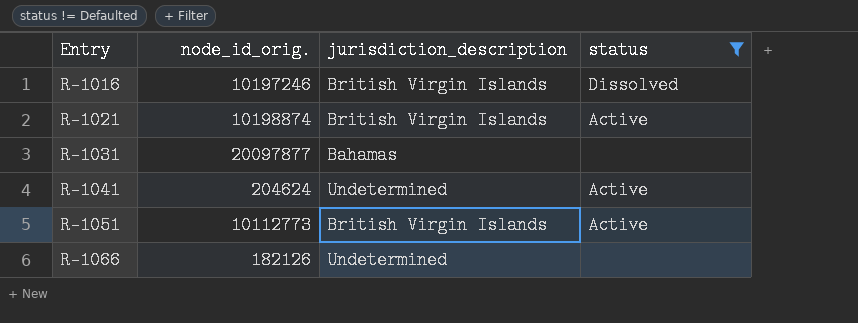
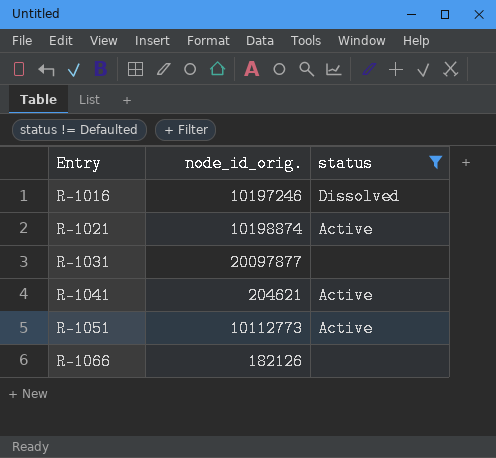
column jurisdiction_description | position: 3 -> none
R-1041 | node_id_orig.: 204624 -> 204621

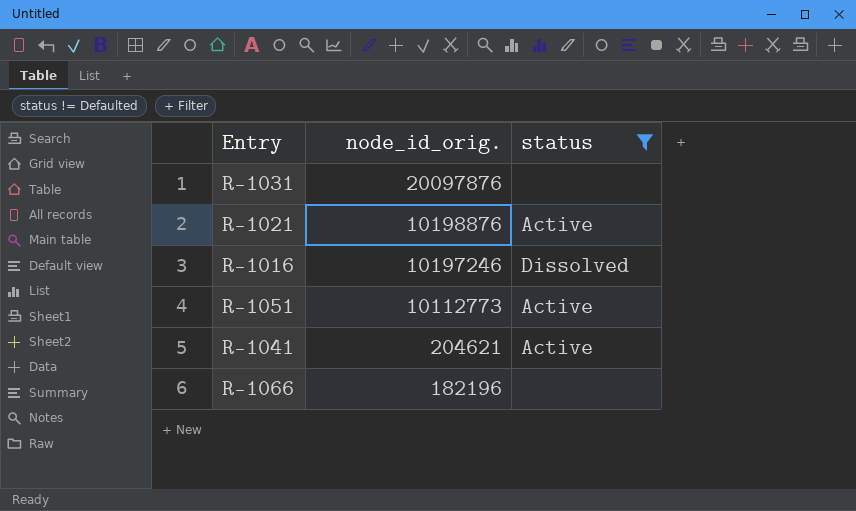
row order: Entry ascending -> node_id_orig. descending
R-1031 | node_id_orig.: 20097877 -> 20097876
R-1021 | node_id_orig.: 10198874 -> 10198876
R-1066 | node_id_orig.: 182126 -> 182196

